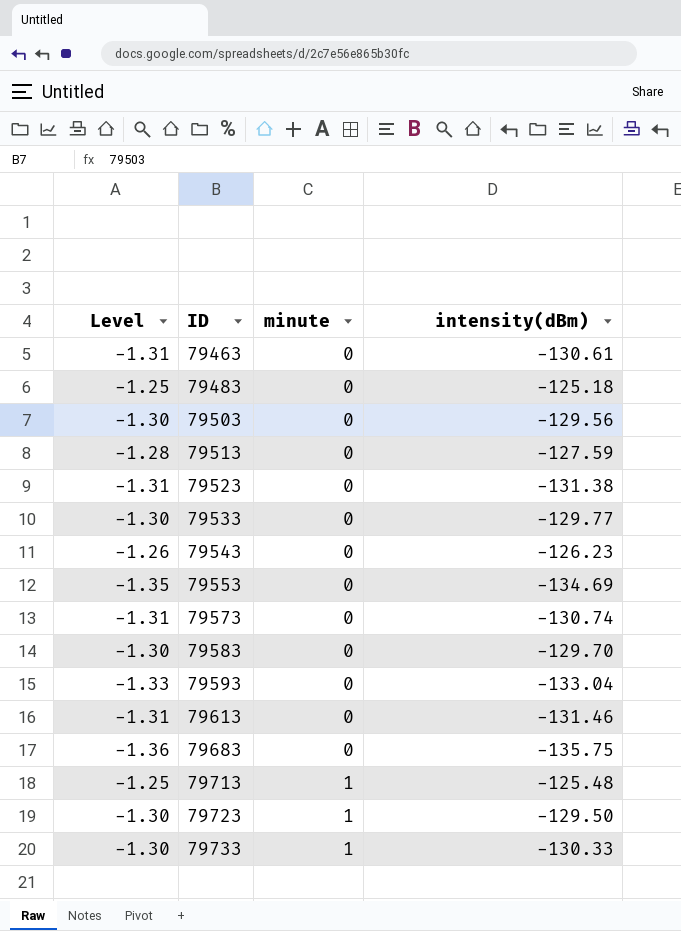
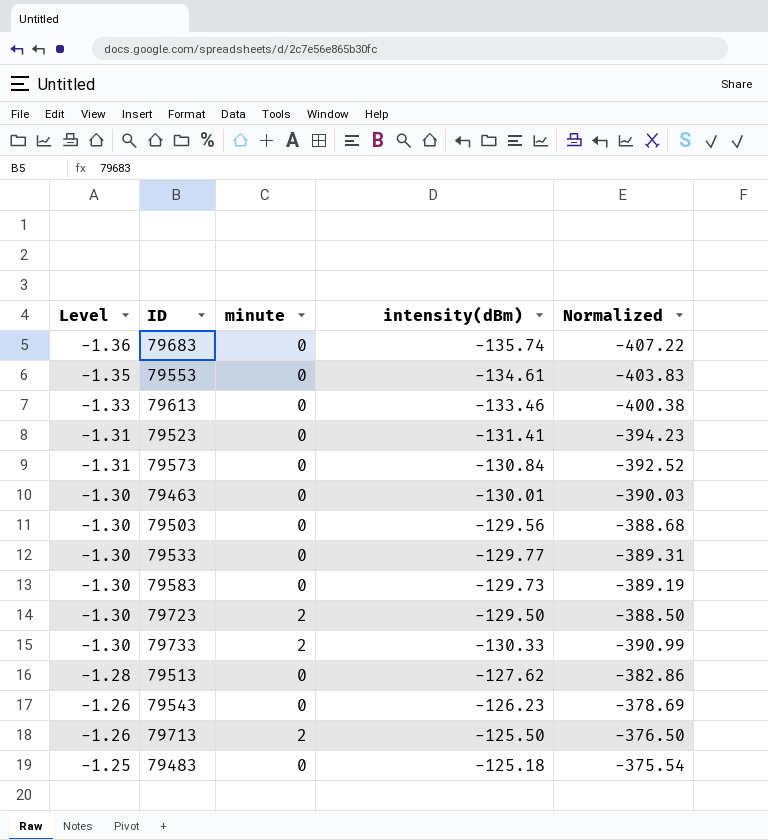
row order: ID ascending -> Level ascending
column Normalized | formula: none -> [intensity(dBm)] * 3
row 79593: -1.33 | 0 | -133.04 -> none
79683 | intensity(dBm): -135.75 -> -135.74
79553 | intensity(dBm): -134.69 -> -134.61
79613 | Level: -1.31 -> -1.33
79613 | intensity(dBm): -131.46 -> -133.46
79523 | intensity(dBm): -131.38 -> -131.41
79573 | intensity(dBm): -130.74 -> -130.84
79463 | Level: -1.31 -> -1.30
79463 | intensity(dBm): -130.61 -> -130.01
79583 | intensity(dBm): -129.70 -> -129.73
79723 | minute: 1 -> 2
79733 | minute: 1 -> 2
79513 | intensity(dBm): -127.59 -> -127.62
79713 | Level: -1.25 -> -1.26
79713 | minute: 1 -> 2
79713 | intensity(dBm): -125.48 -> -125.50

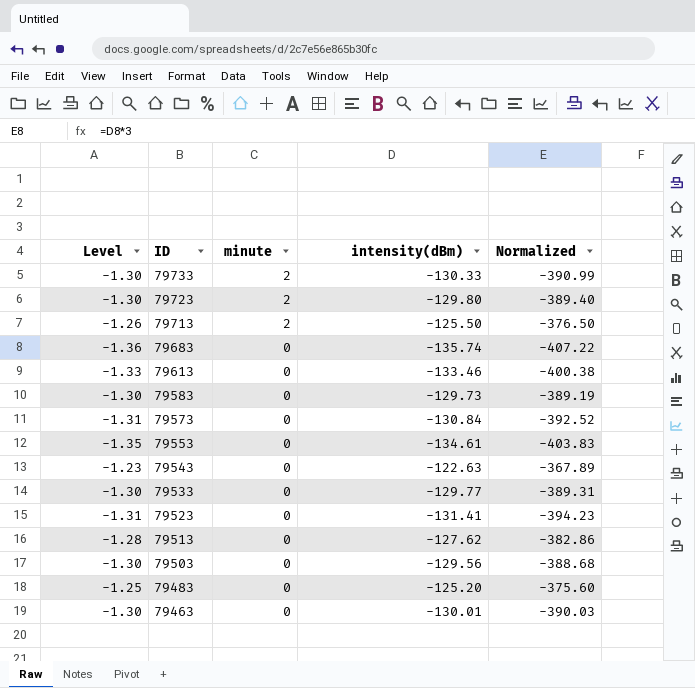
row order: Level ascending -> ID descending
79723 | intensity(dBm): -129.50 -> -129.80
79723 | Normalized: -388.50 -> -389.40
79543 | Level: -1.26 -> -1.23
79543 | intensity(dBm): -126.23 -> -122.63
79543 | Normalized: -378.69 -> -367.89
79483 | intensity(dBm): -125.18 -> -125.20
79483 | Normalized: -375.54 -> -375.60

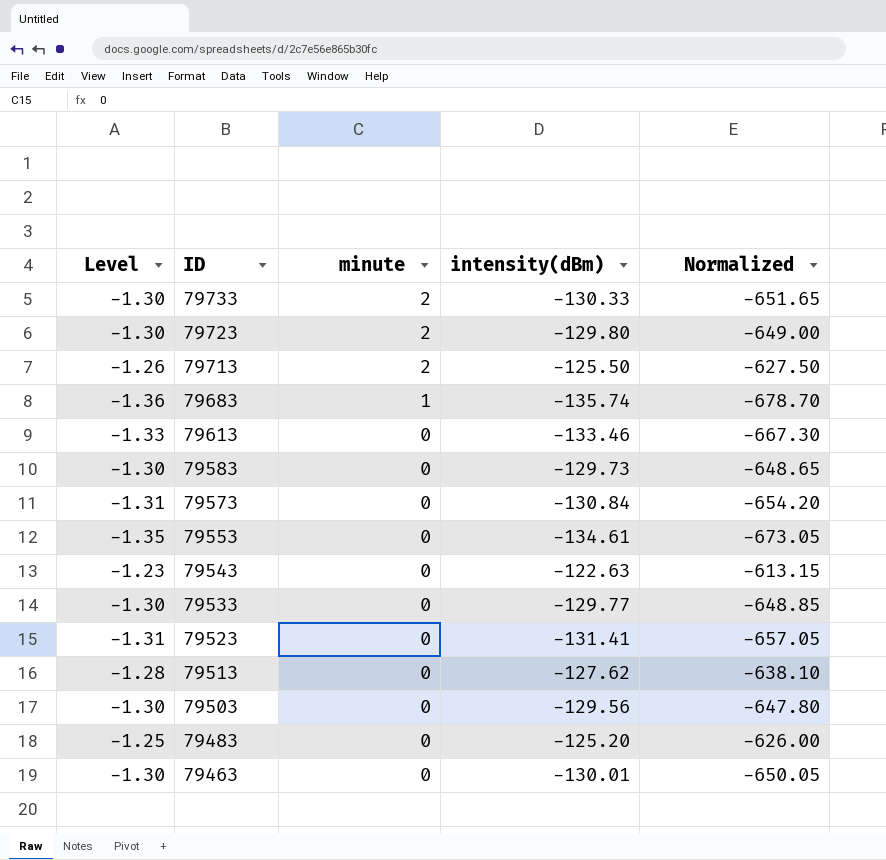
column Normalized | formula: [intensity(dBm)] * 3 -> [intensity(dBm)] * 5
79683 | minute: 0 -> 1

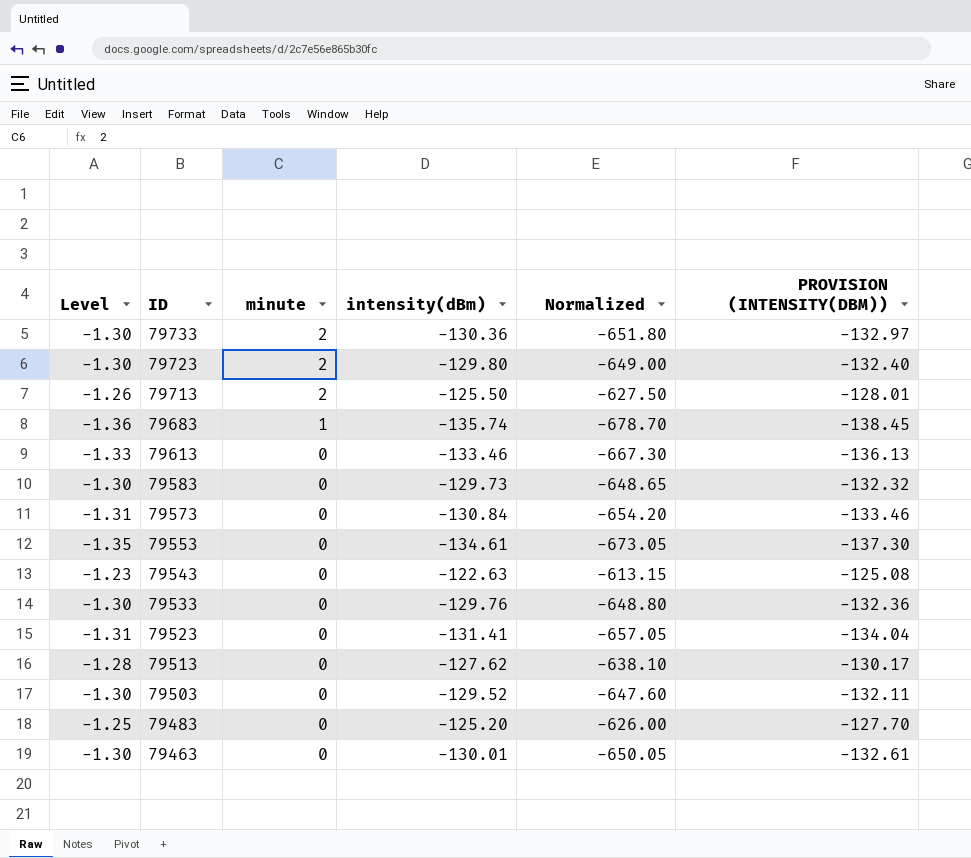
column PROVISION (INTENSITY(DBM)) | formula: none -> [intensity(dBm)] * 1.02
79733 | intensity(dBm): -130.33 -> -130.36
79733 | Normalized: -651.65 -> -651.80
79533 | intensity(dBm): -129.77 -> -129.76
79533 | Normalized: -648.85 -> -648.80
79503 | intensity(dBm): -129.56 -> -129.52
79503 | Normalized: -647.80 -> -647.60

